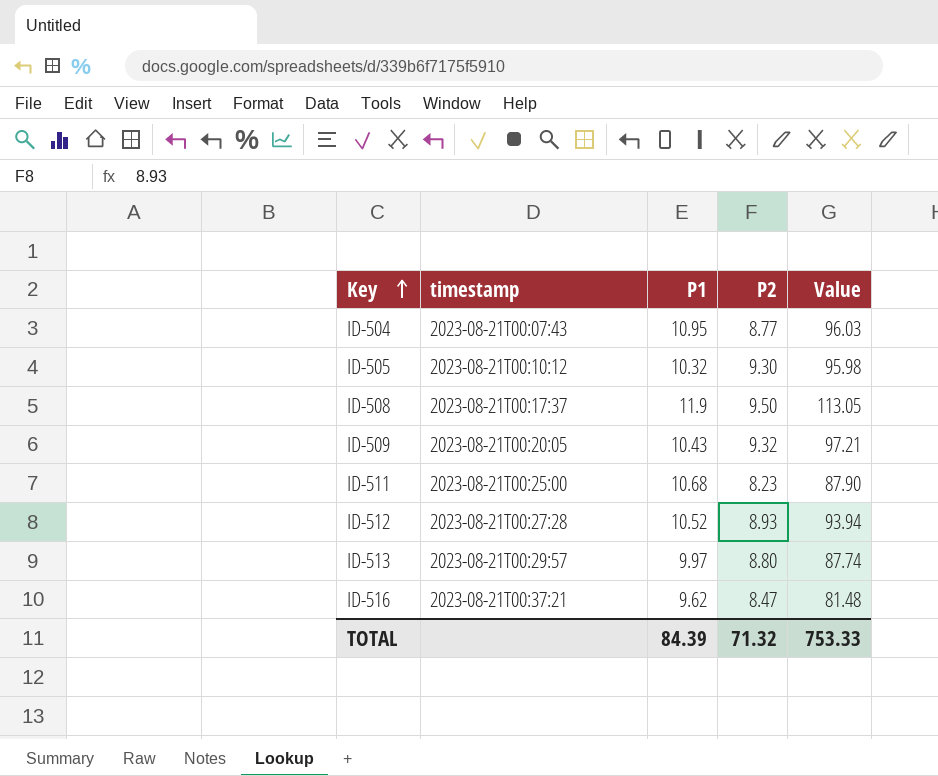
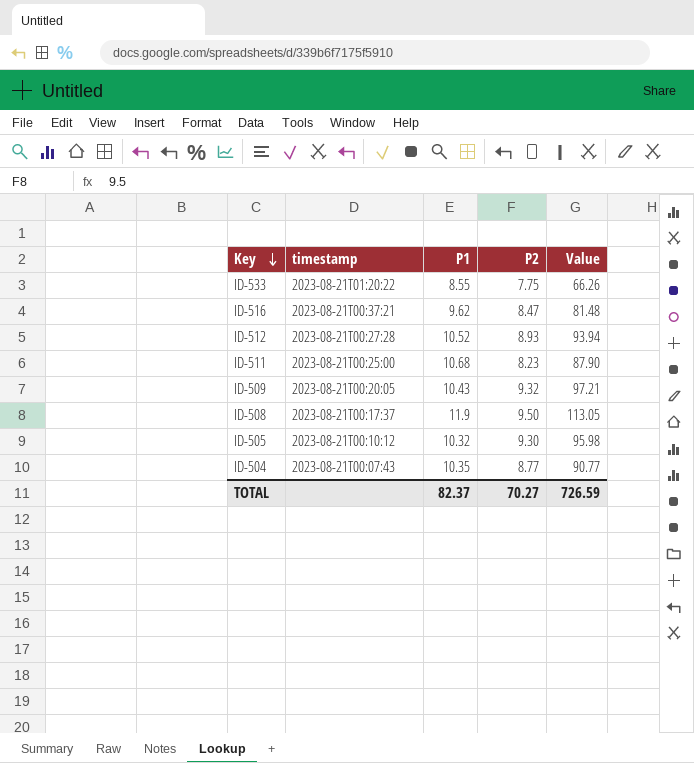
row order: Key ascending -> Key descending
row ID-513: 2023-08-21T00:29:57 | 9.97 | 8.80 | 87.74 -> none
row ID-533: none -> 2023-08-21T01:20:22 | 8.55 | 7.75 | 66.26
ID-504 | P1: 10.95 -> 10.35
ID-504 | Value: 96.03 -> 90.77
TOTAL | P1: 84.39 -> 82.37
TOTAL | P2: 71.32 -> 70.27
TOTAL | Value: 753.33 -> 726.59

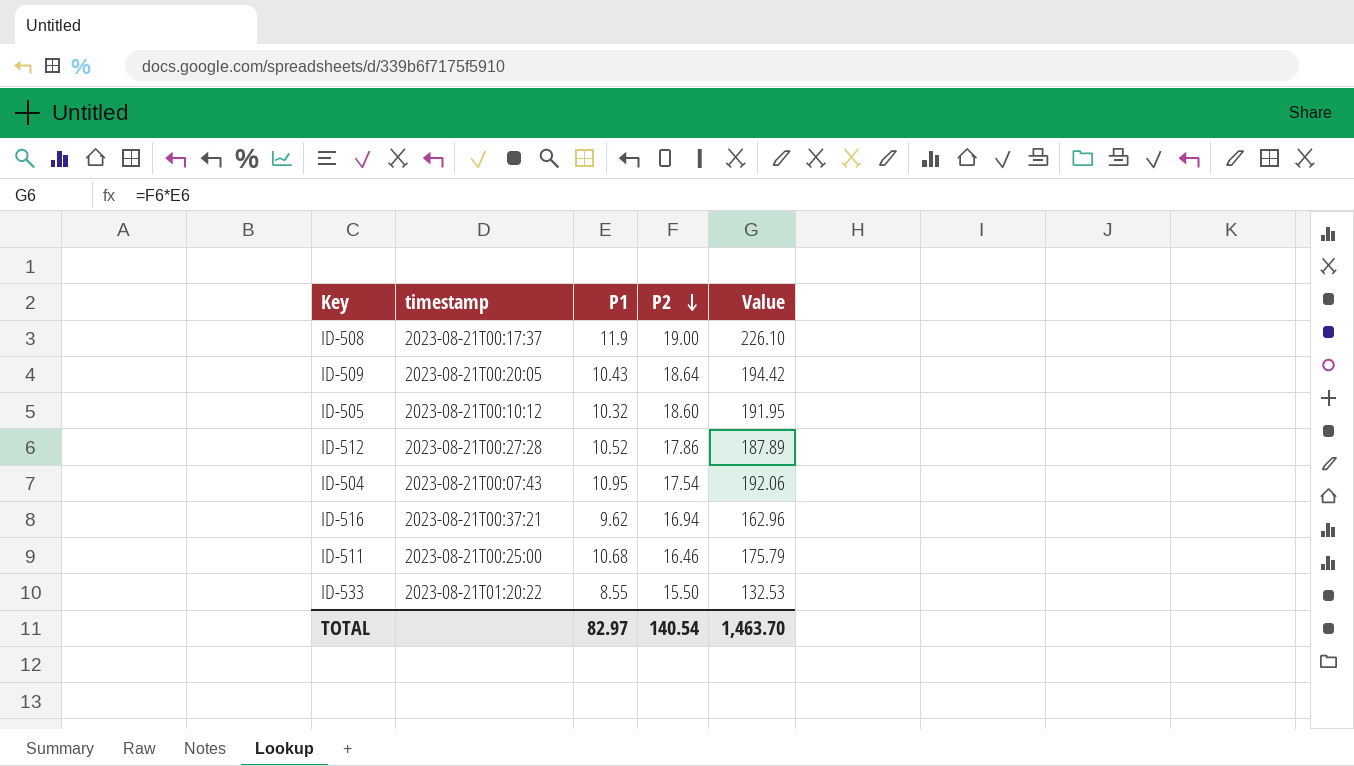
row order: Key descending -> P2 descending
ID-508 | P2: 9.50 -> 19.00
ID-508 | Value: 113.05 -> 226.10
ID-509 | P2: 9.32 -> 18.64
ID-509 | Value: 97.21 -> 194.42
ID-505 | P2: 9.30 -> 18.60
ID-505 | Value: 95.98 -> 191.95
ID-512 | P2: 8.93 -> 17.86
ID-512 | Value: 93.94 -> 187.89
ID-504 | P1: 10.35 -> 10.95
ID-504 | P2: 8.77 -> 17.54
ID-504 | Value: 90.77 -> 192.06
ID-516 | P2: 8.47 -> 16.94
ID-516 | Value: 81.48 -> 162.96
ID-511 | P2: 8.23 -> 16.46
ID-511 | Value: 87.90 -> 175.79
ID-533 | P2: 7.75 -> 15.50
ID-533 | Value: 66.26 -> 132.53
TOTAL | P1: 82.37 -> 82.97
TOTAL | P2: 70.27 -> 140.54
TOTAL | Value: 726.59 -> 1,463.70

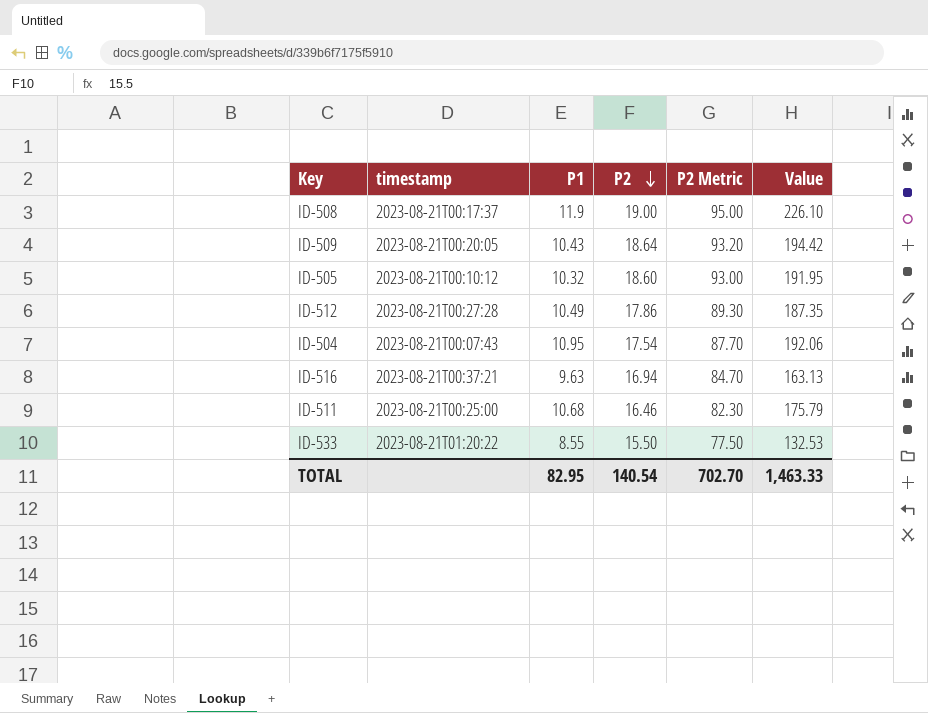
column P2 Metric | formula: none -> [P2] * 5
ID-512 | P1: 10.52 -> 10.49
ID-512 | Value: 187.89 -> 187.35
ID-516 | P1: 9.62 -> 9.63
ID-516 | Value: 162.96 -> 163.13
TOTAL | P1: 82.97 -> 82.95
TOTAL | Value: 1,463.70 -> 1,463.33

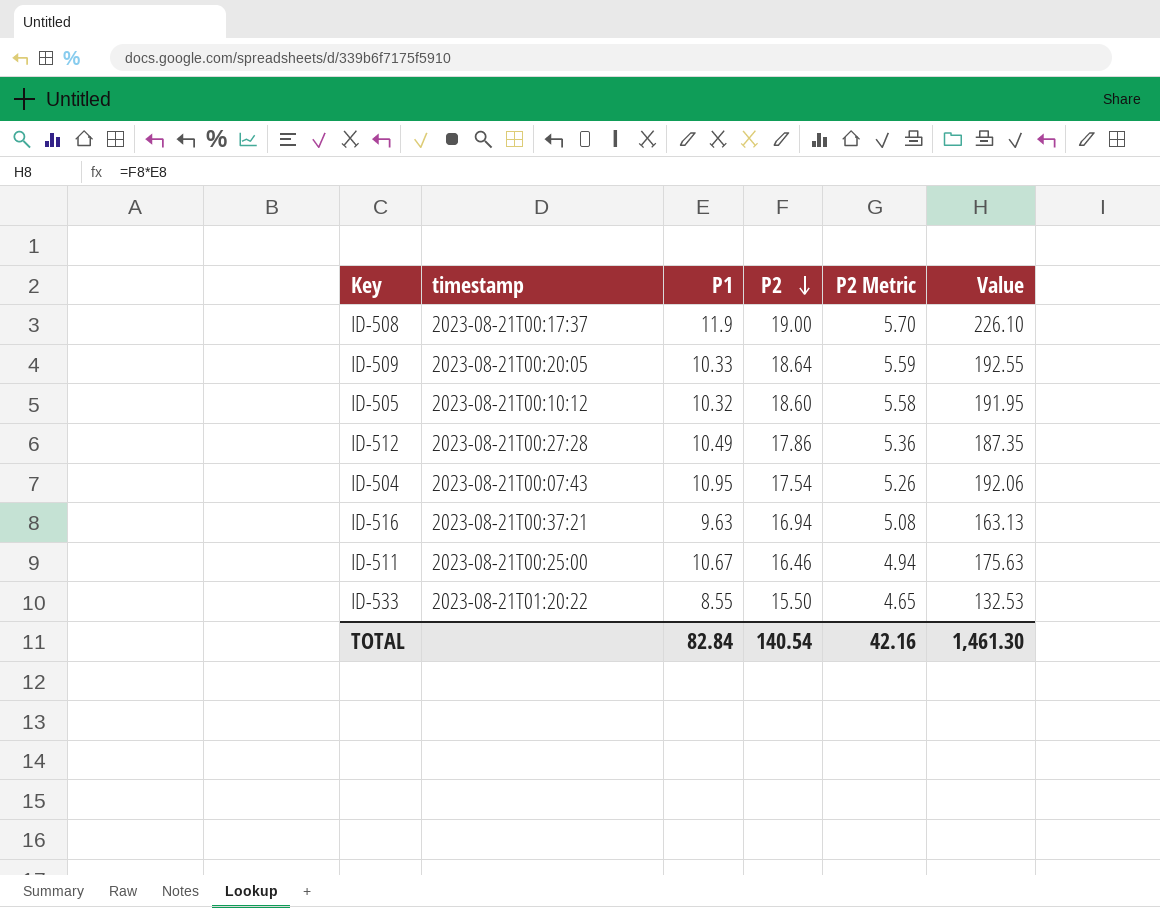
column P2 Metric | formula: [P2] * 5 -> [P2] * 0.3
ID-509 | P1: 10.43 -> 10.33
ID-509 | Value: 194.42 -> 192.55
ID-511 | P1: 10.68 -> 10.67
ID-511 | Value: 175.79 -> 175.63
TOTAL | P1: 82.95 -> 82.84
TOTAL | P2 Metric: 702.70 -> 42.16
TOTAL | Value: 1,463.33 -> 1,461.30

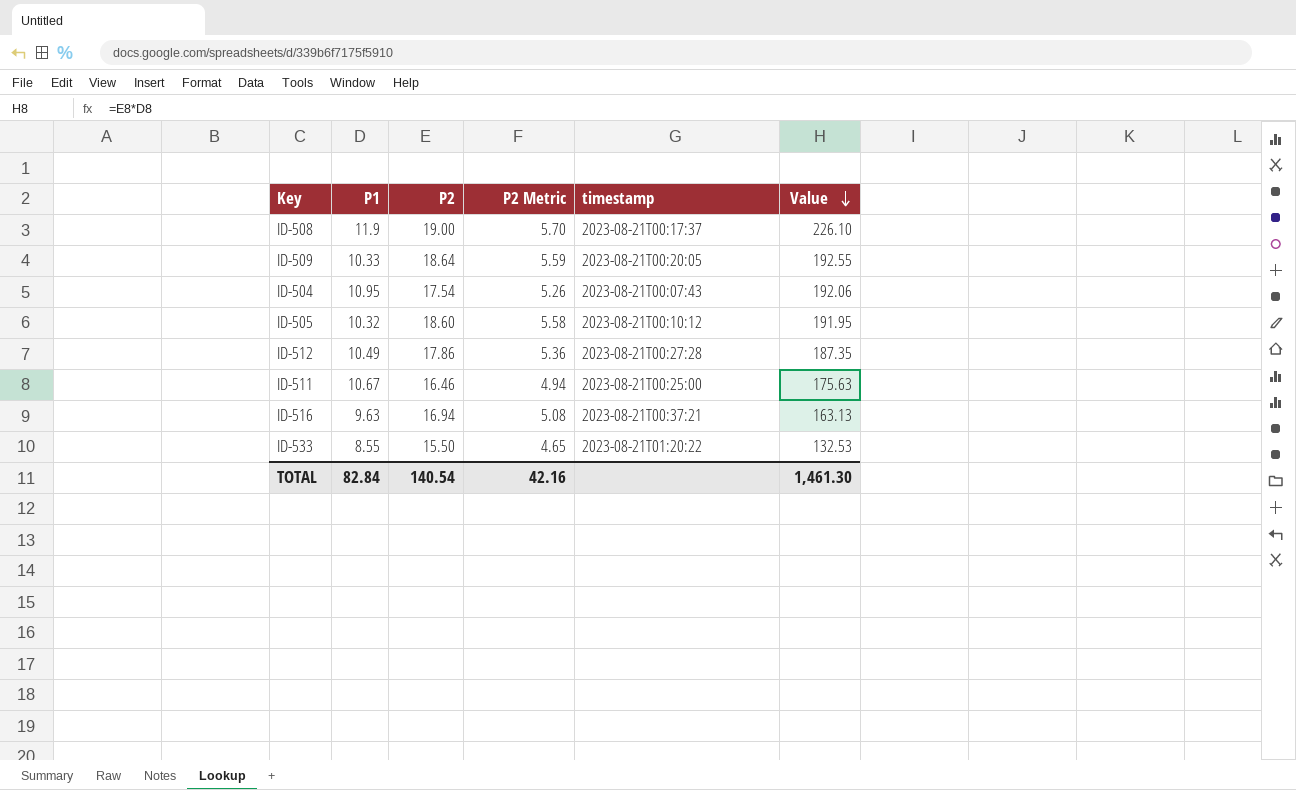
row order: P2 descending -> Value descending
column timestamp | position: 2 -> 5

